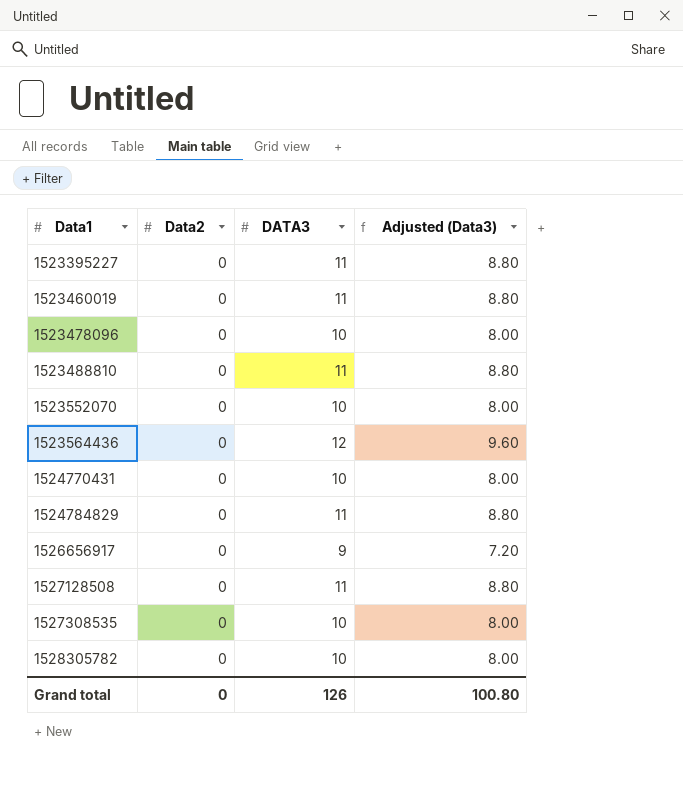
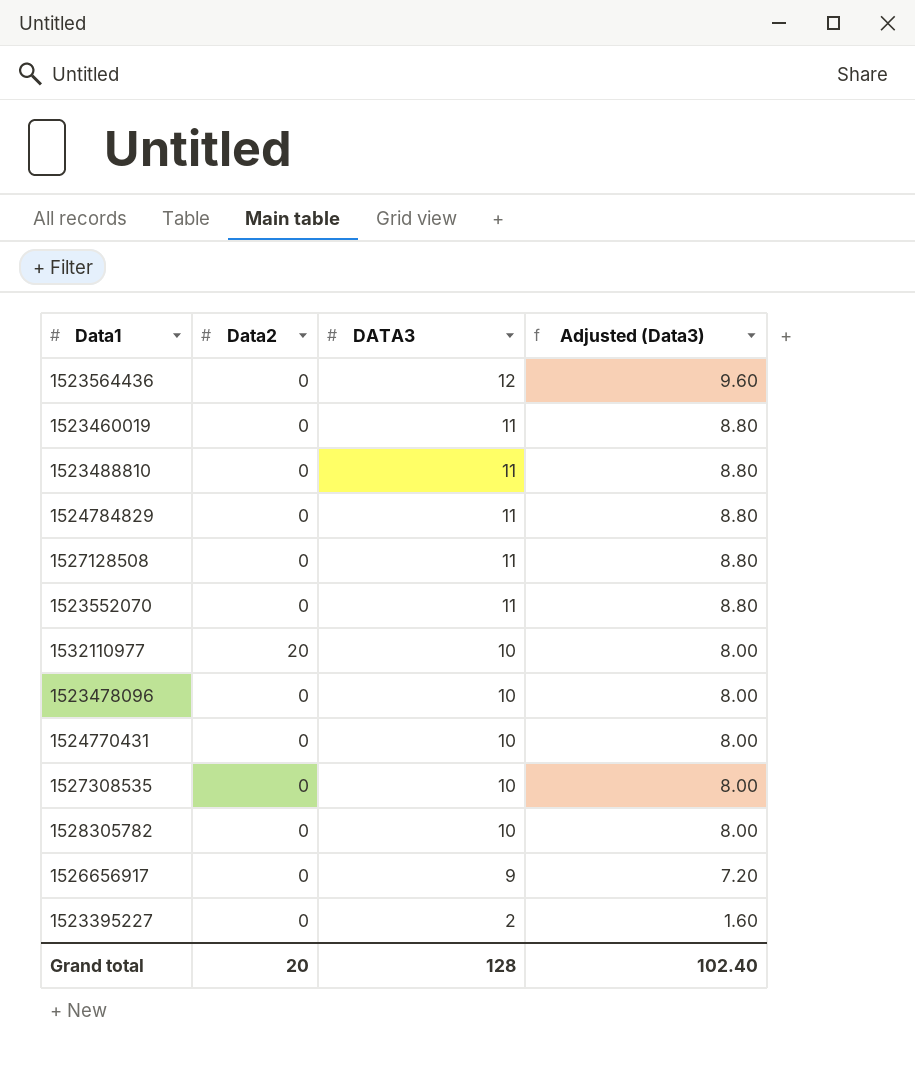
row order: Data1 ascending -> DATA3 descending
1523552070 | DATA3: 10 -> 11
1523552070 | Adjusted (Data3): 8.00 -> 8.80
row 1532110977: none -> 20 | 10 | 8.00
1523395227 | DATA3: 11 -> 2
1523395227 | Adjusted (Data3): 8.80 -> 1.60
Grand total | Data2: 0 -> 20
Grand total | DATA3: 126 -> 128
Grand total | Adjusted (Data3): 100.80 -> 102.40

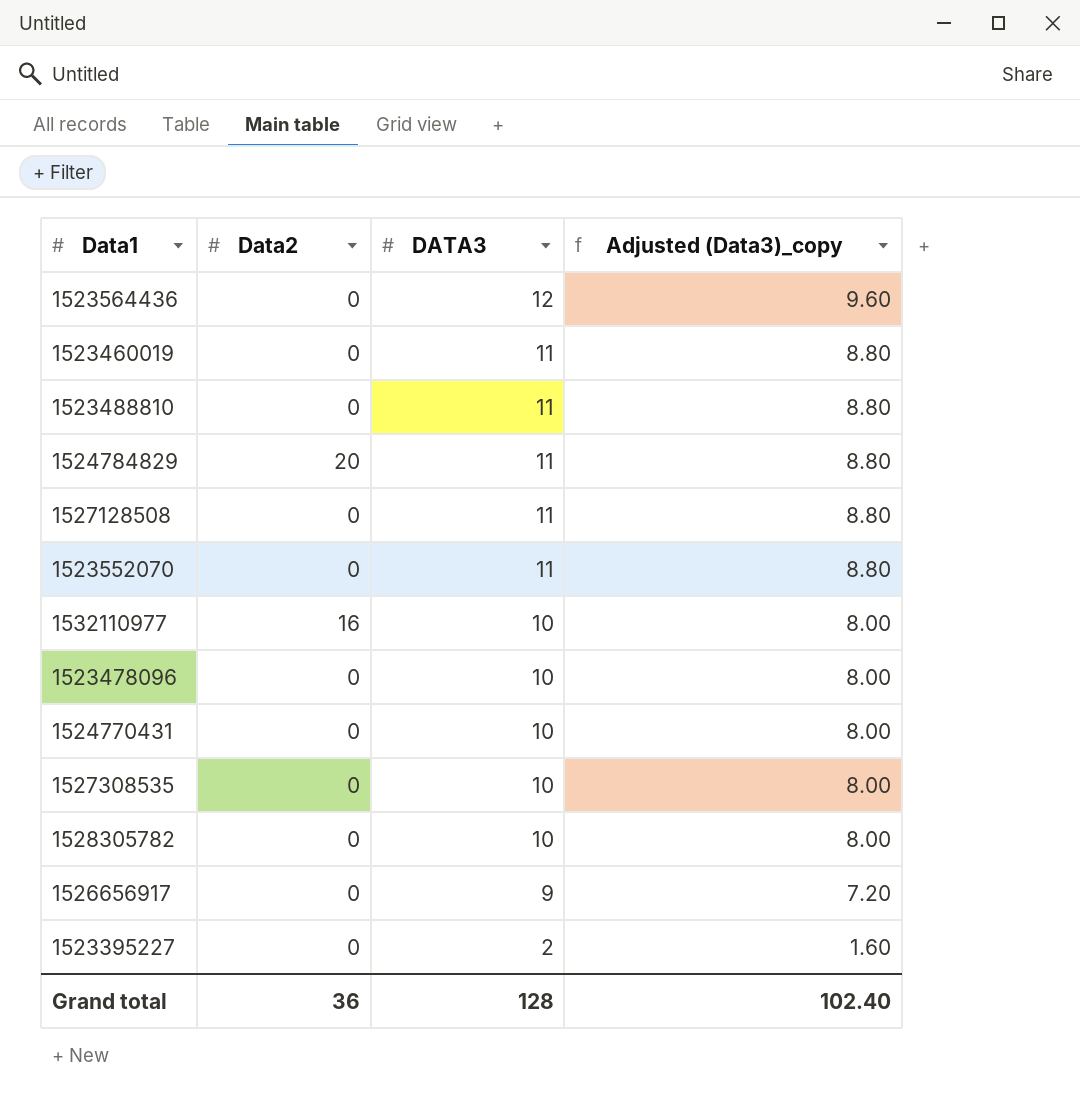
column name: Adjusted (Data3) -> Adjusted (Data3)_copy
1524784829 | Data2: 0 -> 20
1532110977 | Data2: 20 -> 16
Grand total | Data2: 20 -> 36

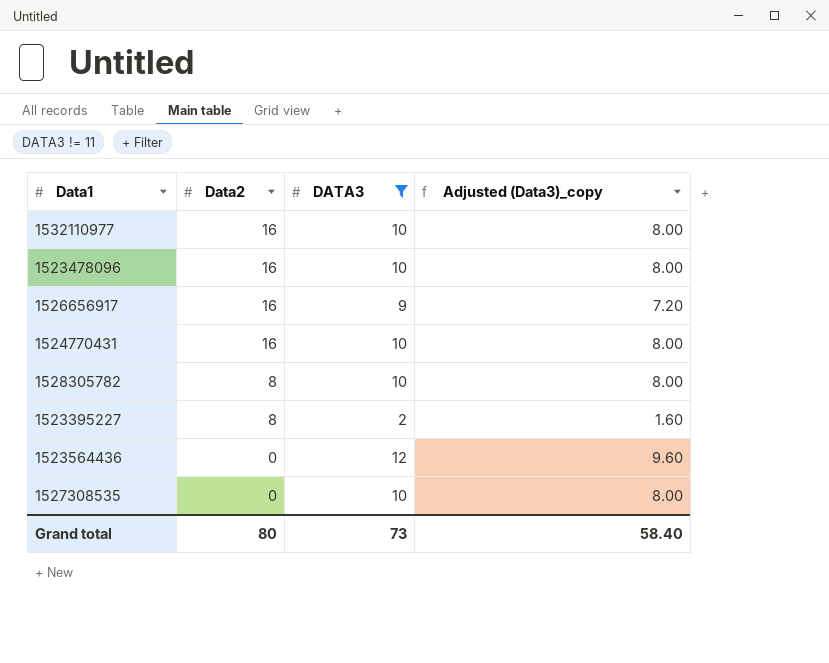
filter: none -> DATA3 != 11
row order: DATA3 descending -> Data2 descending
1523478096 | Data2: 0 -> 16
1526656917 | Data2: 0 -> 16
1524770431 | Data2: 0 -> 16
1528305782 | Data2: 0 -> 8
1523395227 | Data2: 0 -> 8
Grand total | Data2: 36 -> 80
Grand total | DATA3: 128 -> 73
Grand total | Adjusted (Data3)_copy: 102.40 -> 58.40

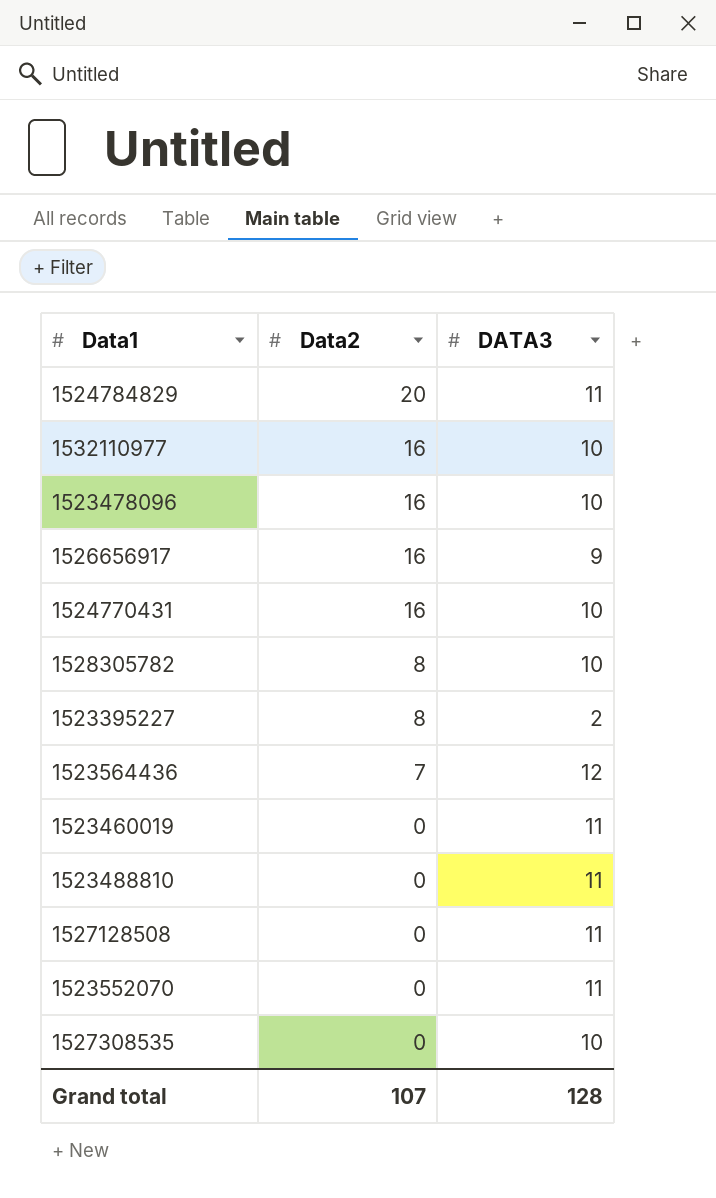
filter: DATA3 != 11 -> none
column Adjusted (Data3)_copy | formula: [DATA3] * 0.8 -> none
1523564436 | Data2: 0 -> 7
Grand total | Data2: 80 -> 107
Grand total | DATA3: 73 -> 128

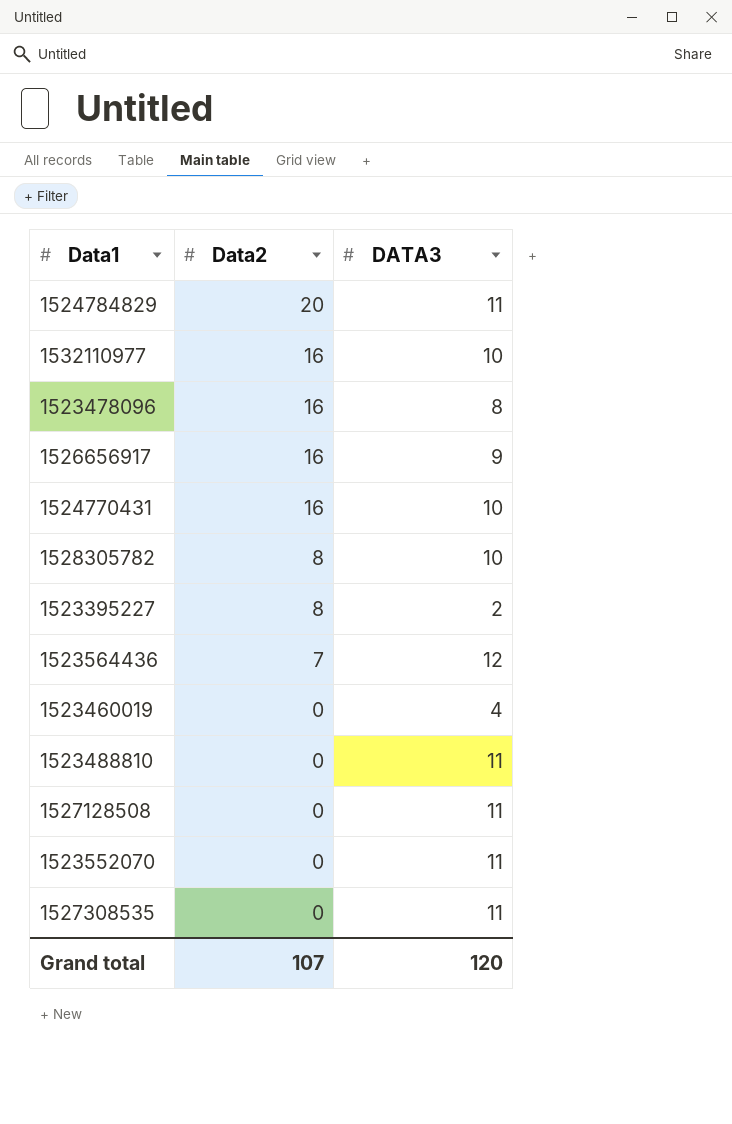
1523478096 | DATA3: 10 -> 8
1523460019 | DATA3: 11 -> 4
1527308535 | DATA3: 10 -> 11
Grand total | DATA3: 128 -> 120

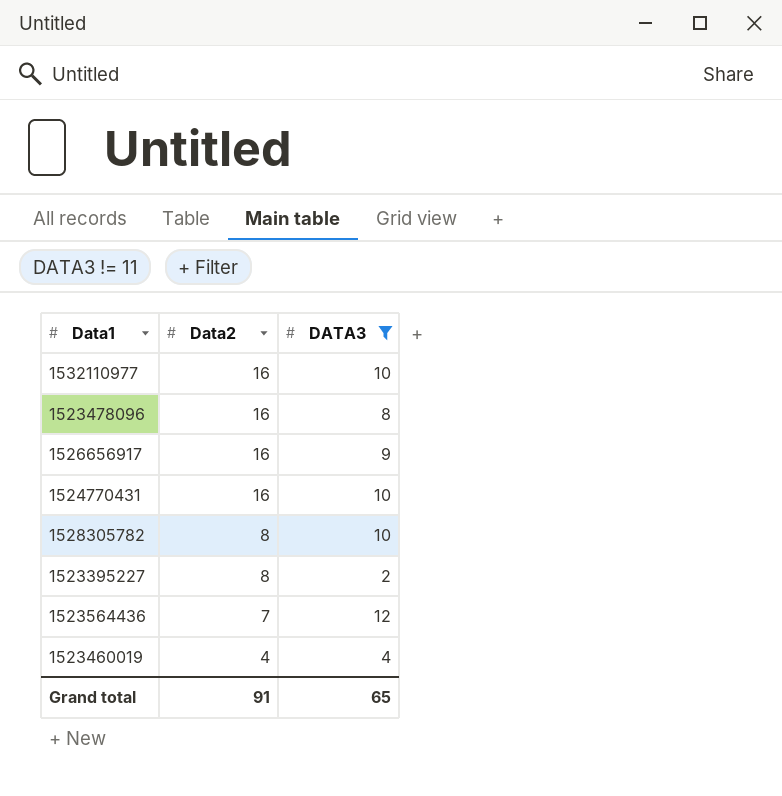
filter: none -> DATA3 != 11
1523460019 | Data2: 0 -> 4
Grand total | Data2: 107 -> 91
Grand total | DATA3: 120 -> 65

